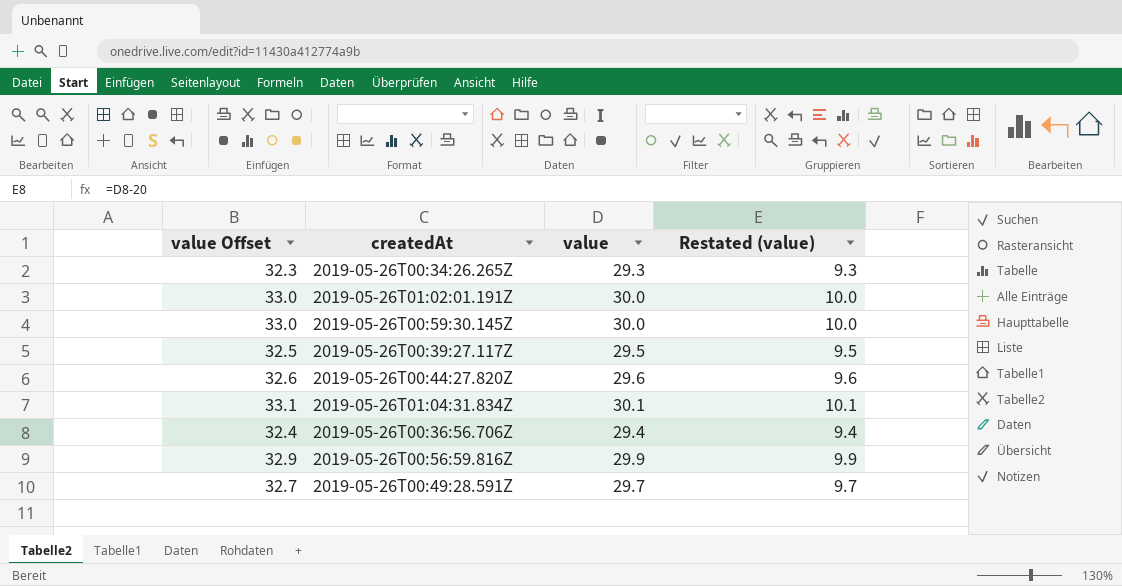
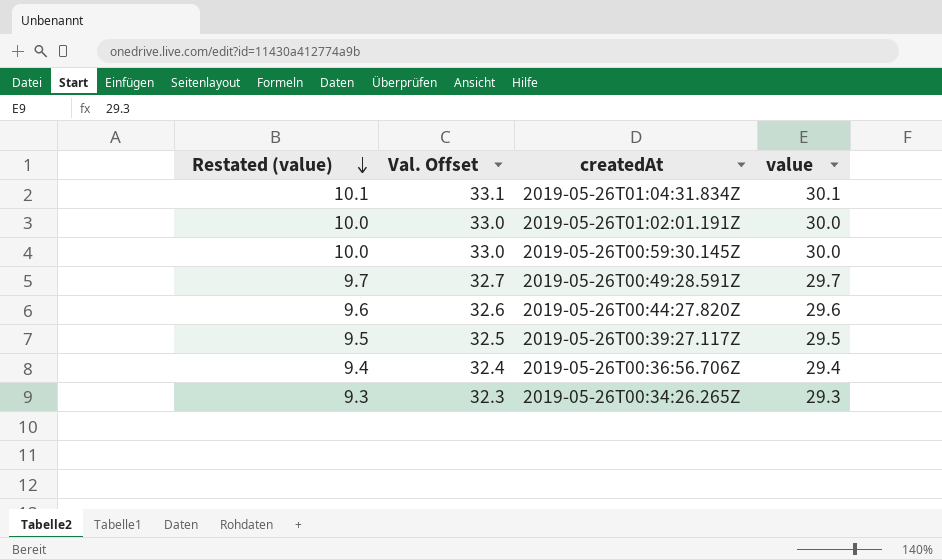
row order: none -> Restated (value) descending
column Restated (value) | position: 4 -> 1
column name: value Offset -> Val. Offset
row 2019-05-26T00:56:59.816Z: 32.9 | 29.9 | 9.9 -> none

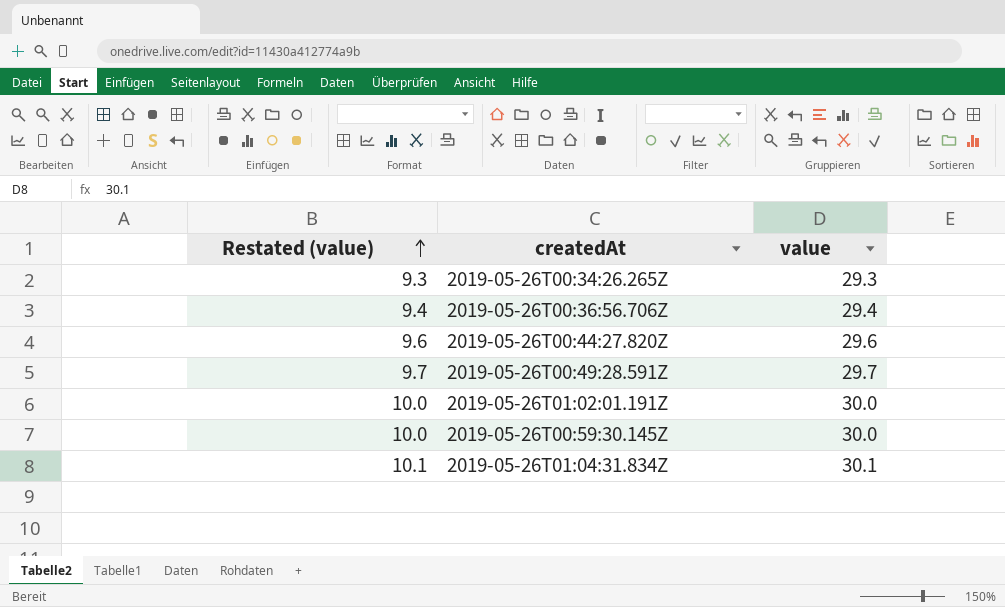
row order: Restated (value) descending -> Restated (value) ascending
column Val. Offset | formula: [value] + 3 -> none
row 2019-05-26T00:39:27.117Z: 9.5 | 32.5 | 29.5 -> none

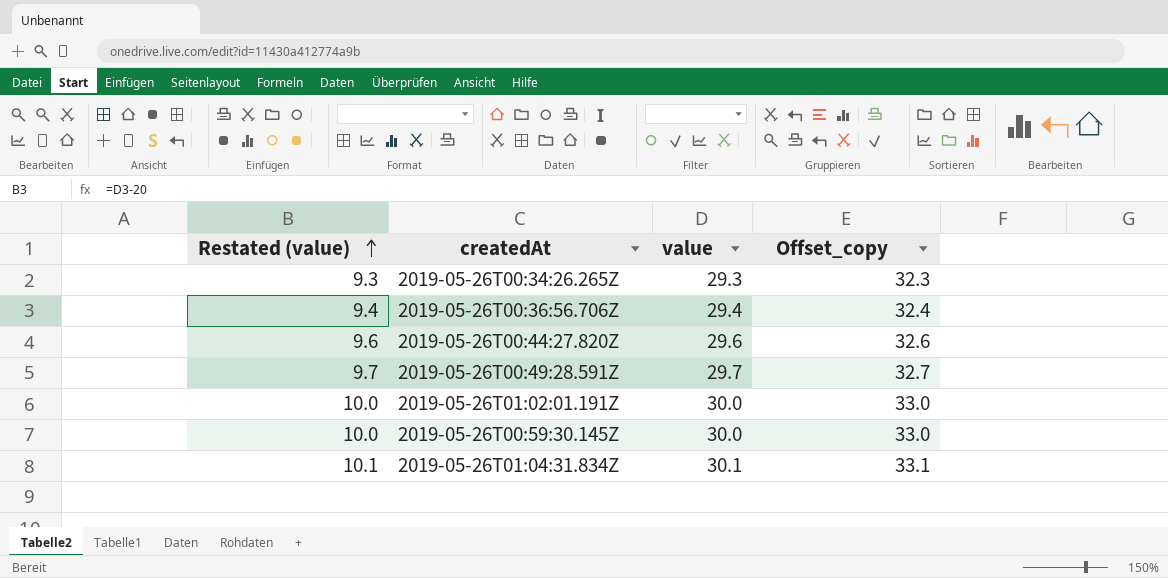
column Offset_copy | formula: none -> [value] + 3

